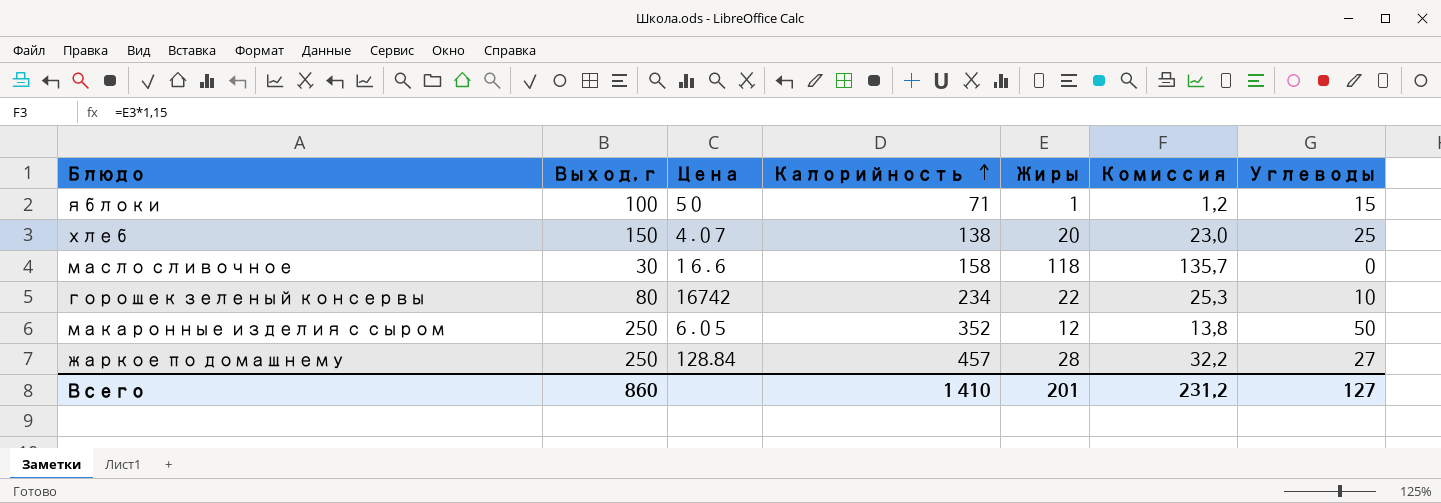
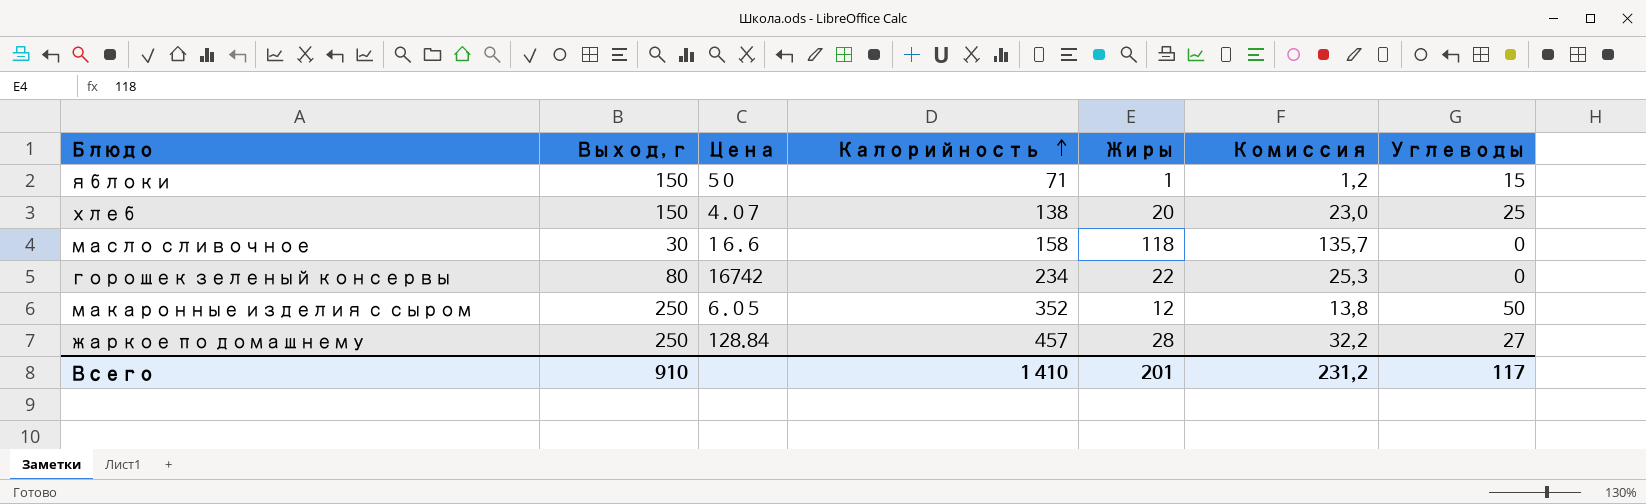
яблоки | Выход, г: 100 -> 150
горошек зеленый консервы | Углеводы: 10 -> 0
Всего | Выход, г: 860 -> 910
Всего | Углеводы: 127 -> 117

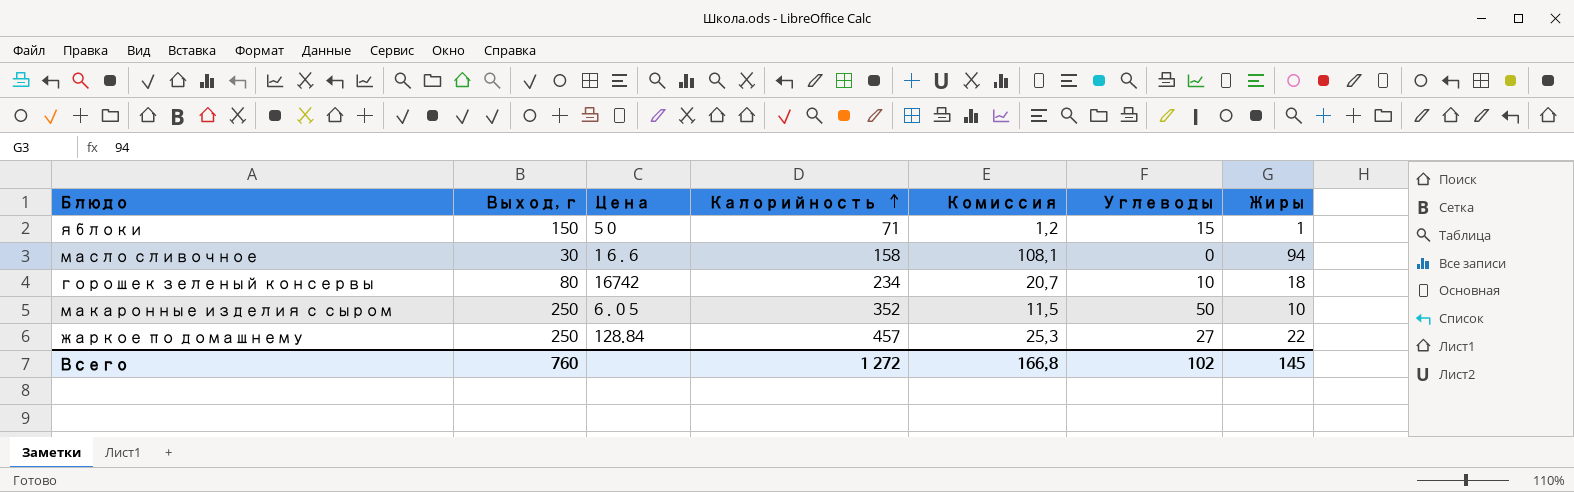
column Жиры | position: 5 -> 7
row хлеб: 150 | 4 . 0 7 | 138 | 20 | 23,0 | 25 -> none
масло сливочное | Комиссия: 135,7 -> 108,1
масло сливочное | Жиры: 118 -> 94
горошек зеленый консервы | Комиссия: 25,3 -> 20,7
горошек зеленый консервы | Углеводы: 0 -> 10
горошек зеленый консервы | Жиры: 22 -> 18
макаронные изделия с сыром | Комиссия: 13,8 -> 11,5
макаронные изделия с сыром | Жиры: 12 -> 10
жаркое по домашнему | Комиссия: 32,2 -> 25,3
жаркое по домашнему | Жиры: 28 -> 22
Всего | Выход, г: 910 -> 760
Всего | Калорийность: 1 410 -> 1 272
Всего | Комиссия: 231,2 -> 166,8
Всего | Углеводы: 117 -> 102
Всего | Жиры: 201 -> 145

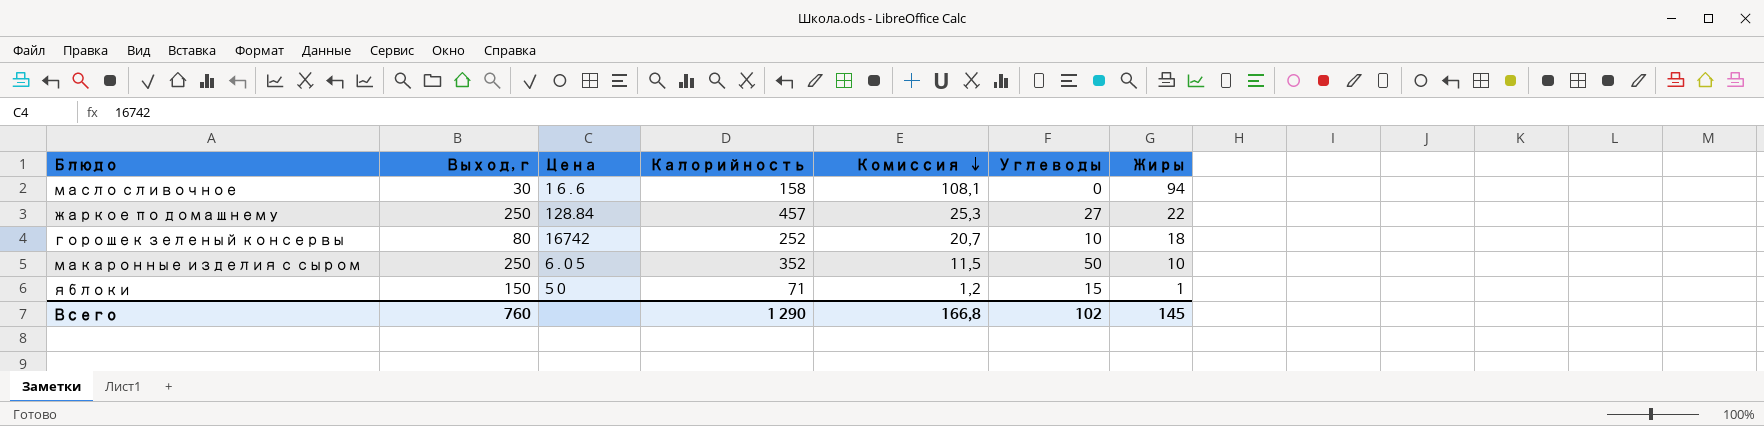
row order: Калорийность ascending -> Комиссия descending
горошек зеленый консервы | Калорийность: 234 -> 252
Всего | Калорийность: 1 272 -> 1 290

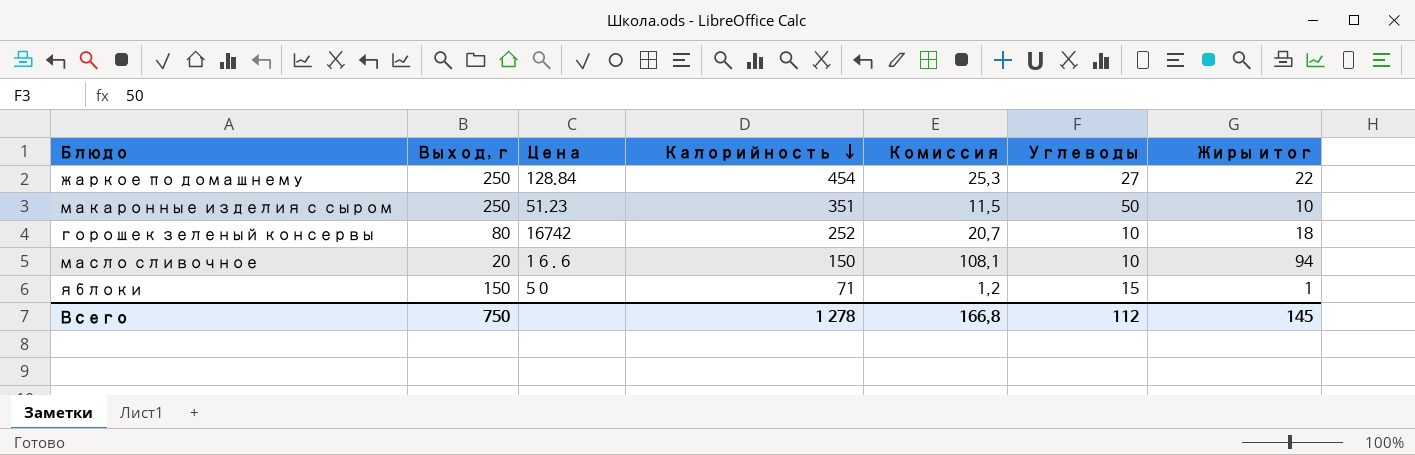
row order: Комиссия descending -> Калорийность descending
column name: Жиры -> Жиры итог
жаркое по домашнему | Калорийность: 457 -> 454
макаронные изделия с сыром | Цена: 6 . 0 5 -> 51.23
макаронные изделия с сыром | Калорийность: 352 -> 351
масло сливочное | Выход, г: 30 -> 20
масло сливочное | Калорийность: 158 -> 150
масло сливочное | Углеводы: 0 -> 10
Всего | Выход, г: 760 -> 750
Всего | Калорийность: 1 290 -> 1 278
Всего | Углеводы: 102 -> 112

